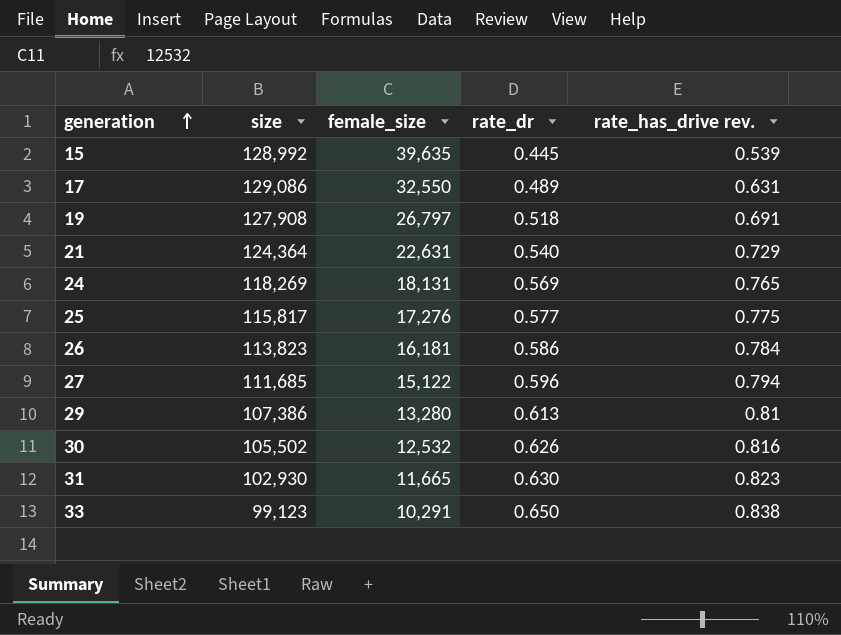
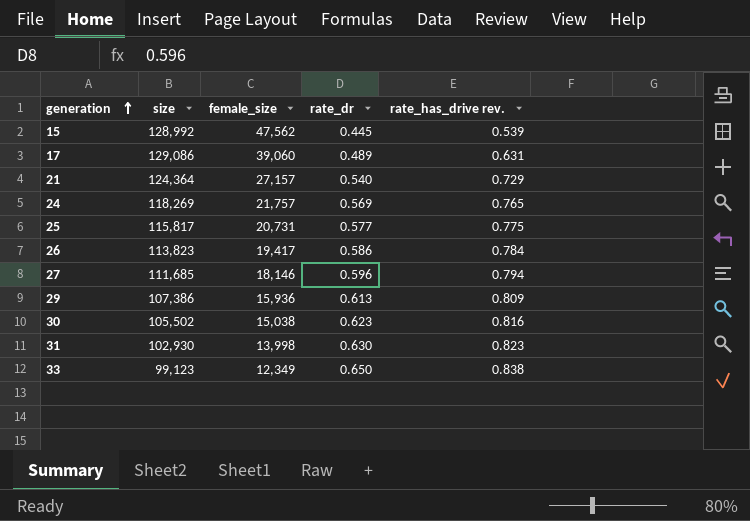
row 19: 127,908 | 26,797 | 0.518 | 0.691 -> none
15 | female_size: 39,635 -> 47,562
17 | female_size: 32,550 -> 39,060
21 | female_size: 22,631 -> 27,157
24 | female_size: 18,131 -> 21,757
25 | female_size: 17,276 -> 20,731
26 | female_size: 16,181 -> 19,417
27 | female_size: 15,122 -> 18,146
29 | female_size: 13,280 -> 15,936
29 | rate_has_drive rev.: 0.81 -> 0.809
30 | female_size: 12,532 -> 15,038
30 | rate_dr: 0.626 -> 0.623
31 | female_size: 11,665 -> 13,998
33 | female_size: 10,291 -> 12,349

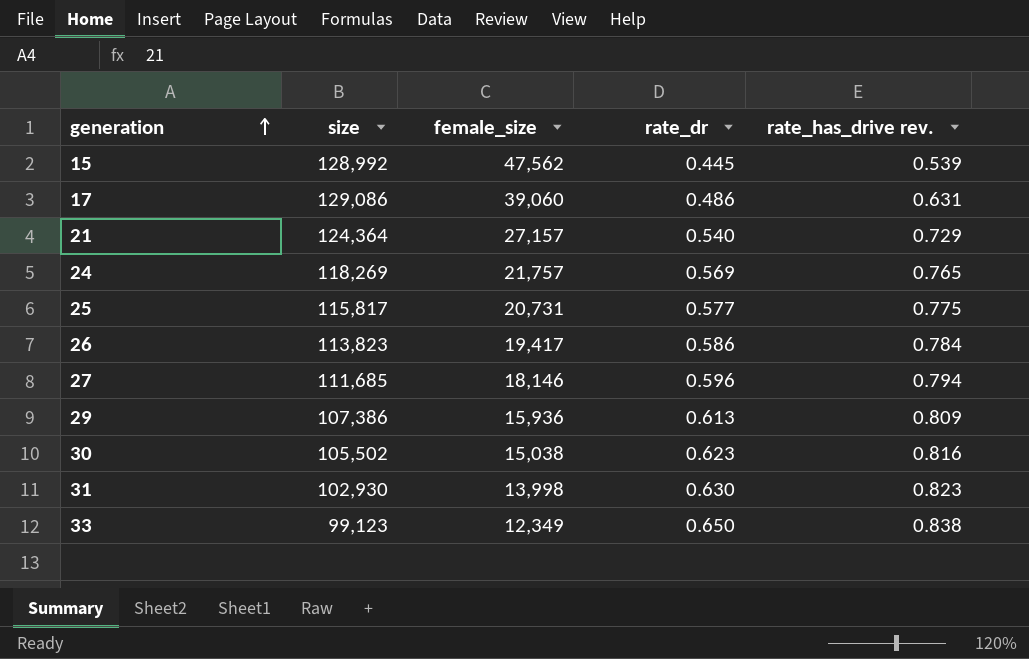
17 | rate_dr: 0.489 -> 0.486

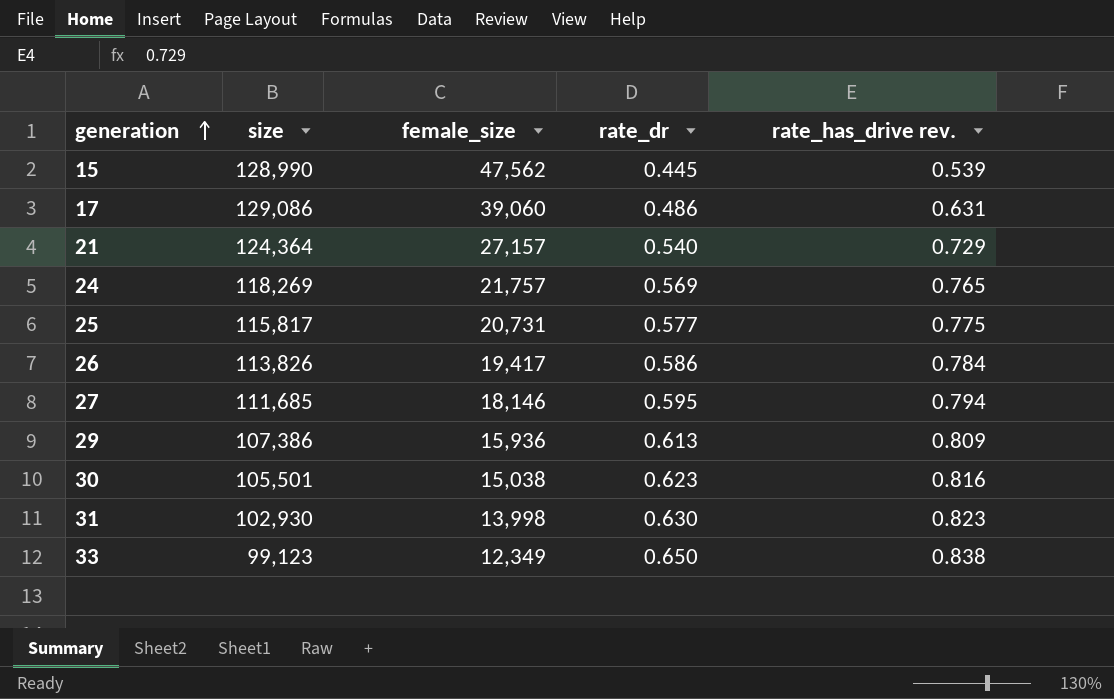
15 | size: 128,992 -> 128,990
26 | size: 113,823 -> 113,826
27 | rate_dr: 0.596 -> 0.595
30 | size: 105,502 -> 105,501

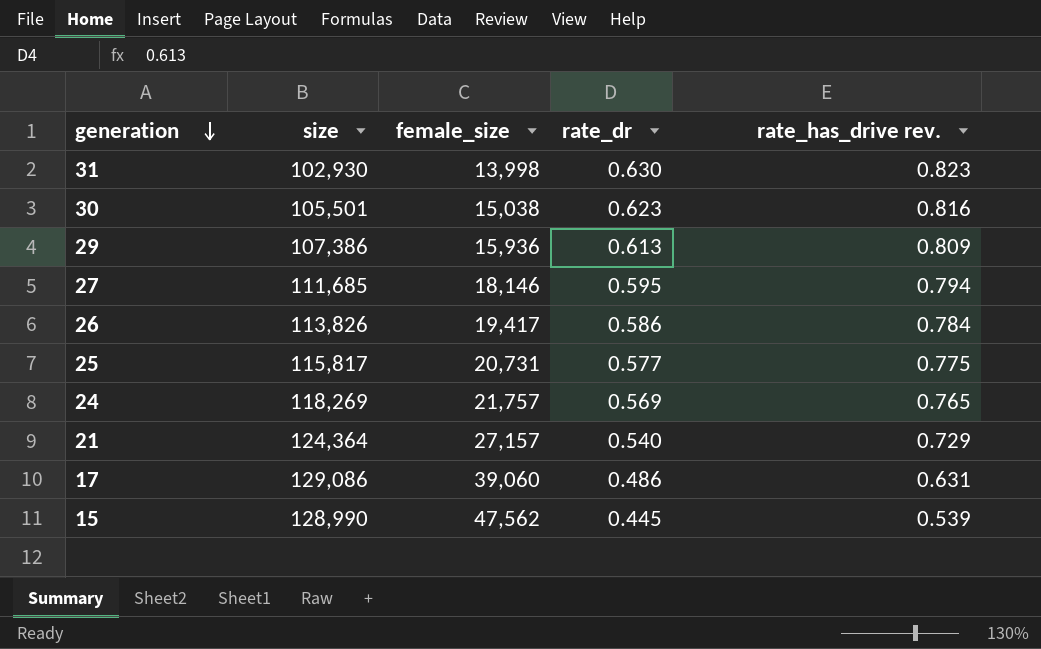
row order: generation ascending -> generation descending
row 33: 99,123 | 12,349 | 0.650 | 0.838 -> none

